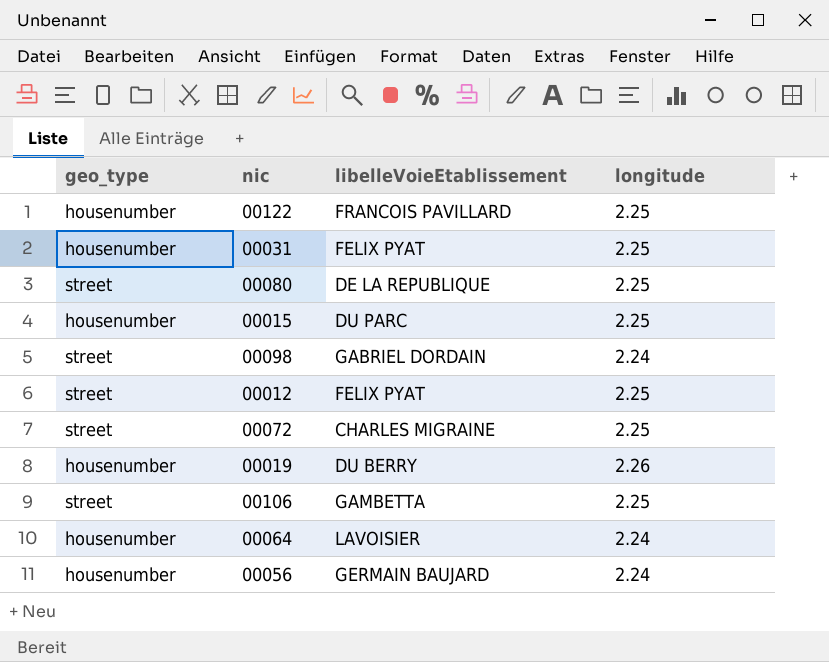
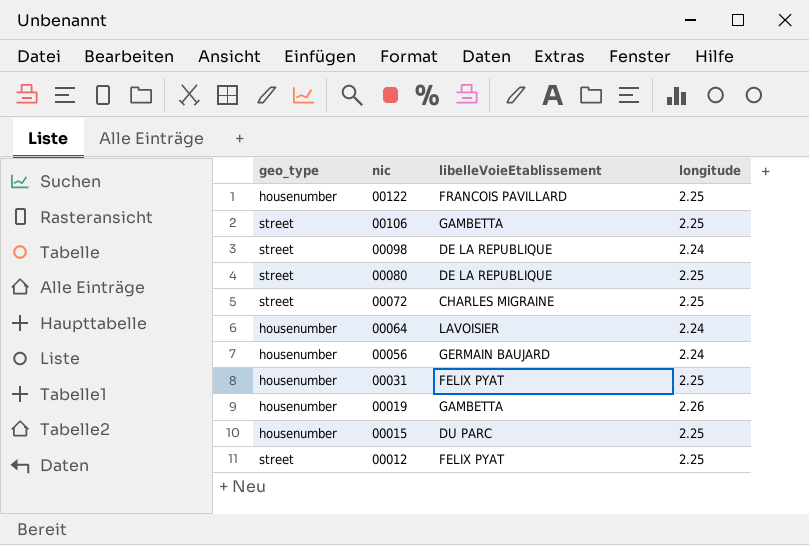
row order: none -> nic descending
00098 | libelleVoieEtablissement: GABRIEL DORDAIN -> DE LA REPUBLIQUE
00019 | libelleVoieEtablissement: DU BERRY -> GAMBETTA

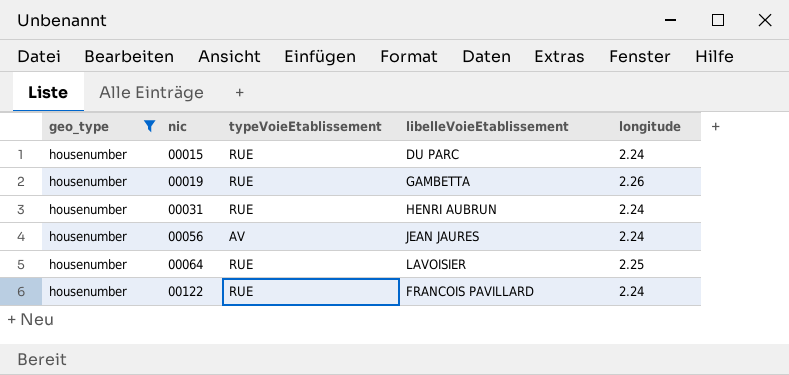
filter: none -> geo_type = housenumber
row order: nic descending -> nic ascending
column typeVoieEtablissement | position: none -> 3
00015 | longitude: 2.25 -> 2.24
00031 | libelleVoieEtablissement: FELIX PYAT -> HENRI AUBRUN
00031 | longitude: 2.25 -> 2.24
00056 | libelleVoieEtablissement: GERMAIN BAUJARD -> JEAN JAURES
00064 | longitude: 2.24 -> 2.25
00122 | longitude: 2.25 -> 2.24

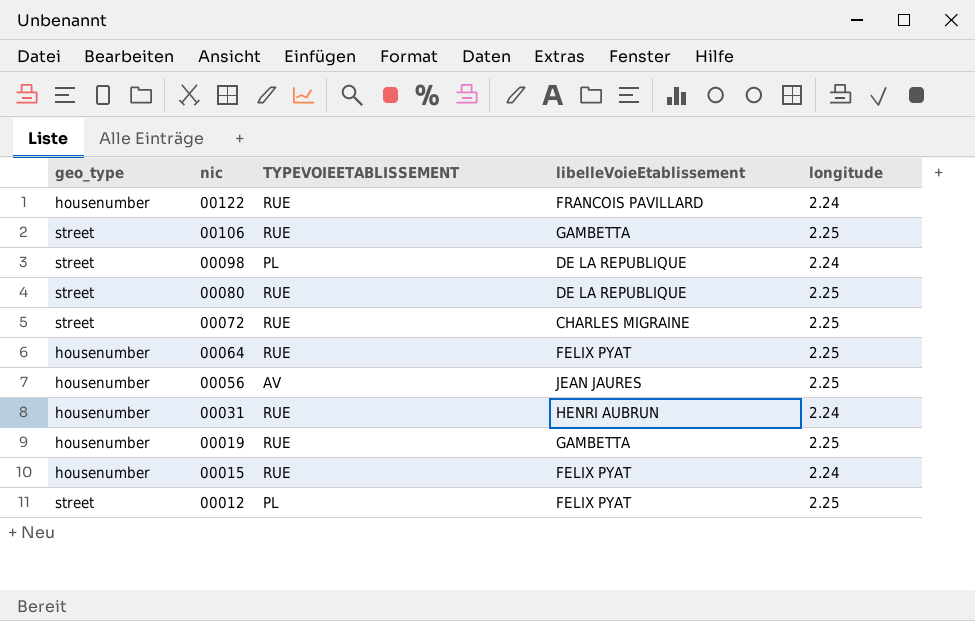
filter: geo_type = housenumber -> none
row order: nic ascending -> nic descending
column name: typeVoieEtablissement -> TYPEVOIEETABLISSEMENT
00064 | libelleVoieEtablissement: LAVOISIER -> FELIX PYAT
00056 | longitude: 2.24 -> 2.25
00019 | longitude: 2.26 -> 2.25
00015 | libelleVoieEtablissement: DU PARC -> FELIX PYAT

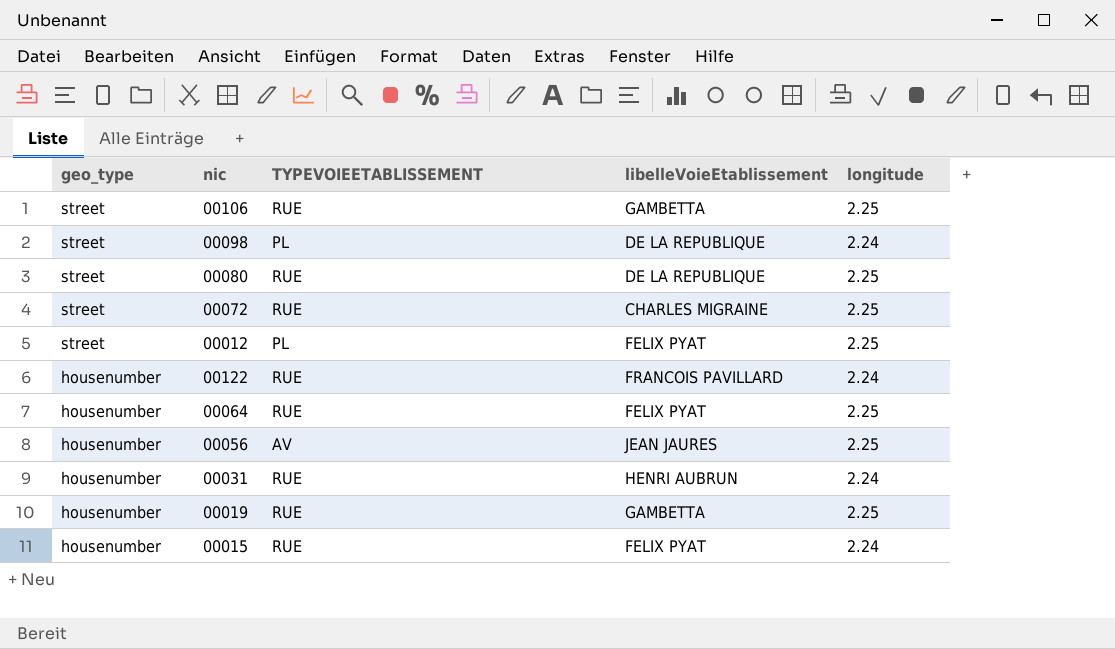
row order: nic descending -> geo_type descending

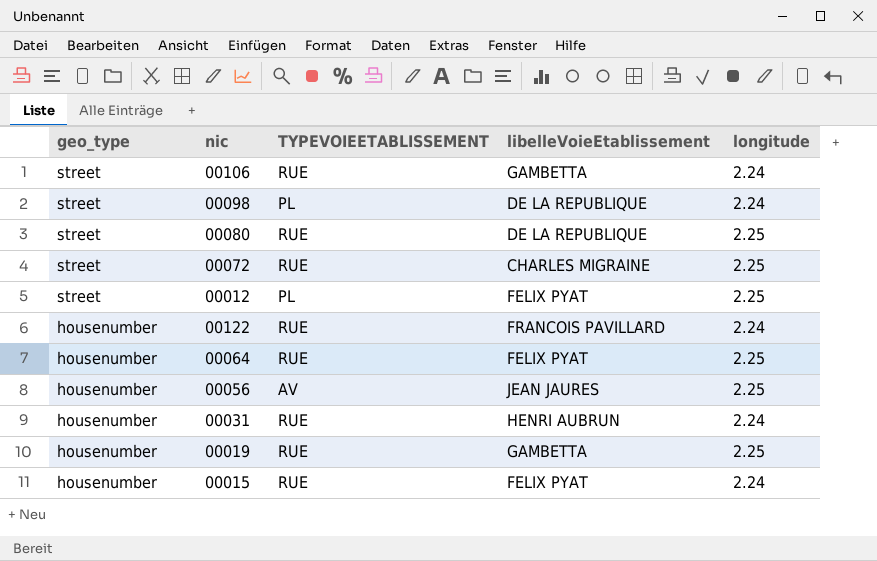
00106 | longitude: 2.25 -> 2.24

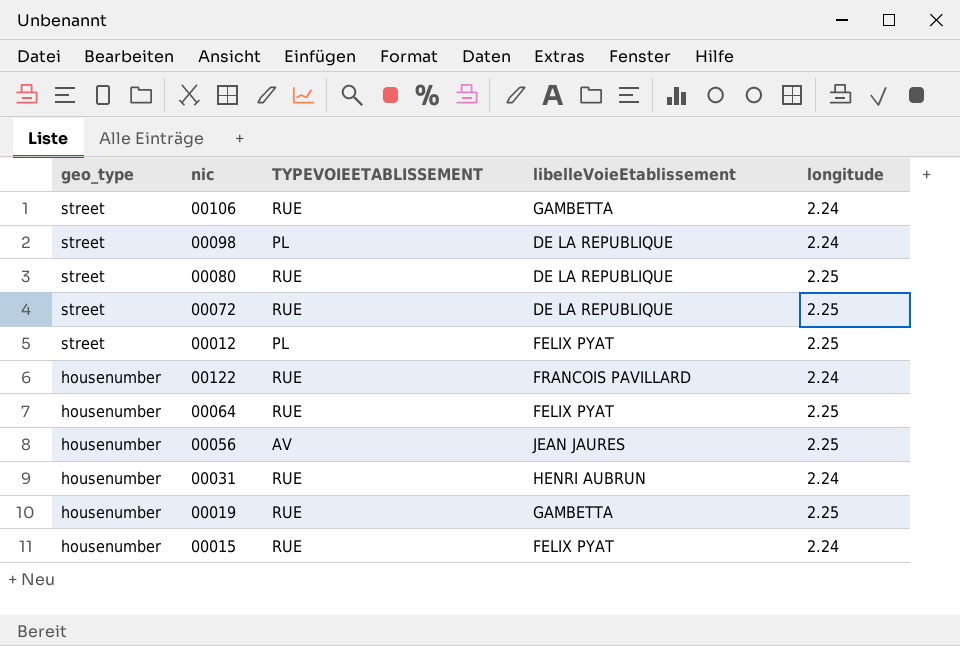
00072 | libelleVoieEtablissement: CHARLES MIGRAINE -> DE LA REPUBLIQUE

